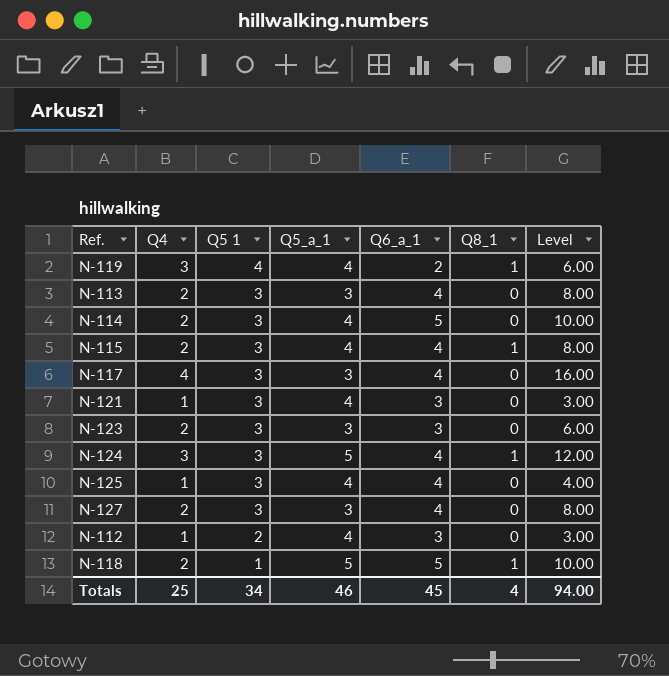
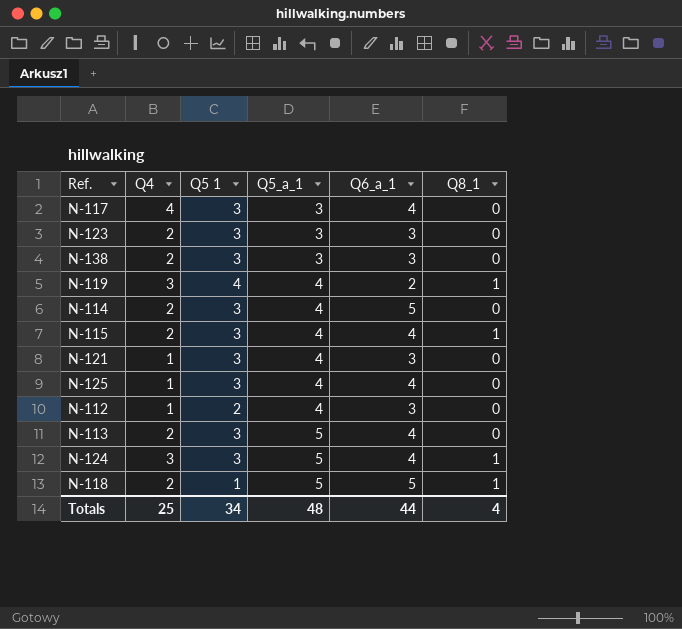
row order: Q5 1 descending -> Q5_a_1 ascending
column Level | formula: [Q4] * [Q6_a_1] -> none
row N-127: 2 | 3 | 3 | 4 | 0 | 8.00 -> none
row N-138: none -> 2 | 3 | 3 | 3 | 0
N-113 | Q5_a_1: 3 -> 5
Totals | Q5_a_1: 46 -> 48
Totals | Q6_a_1: 45 -> 44

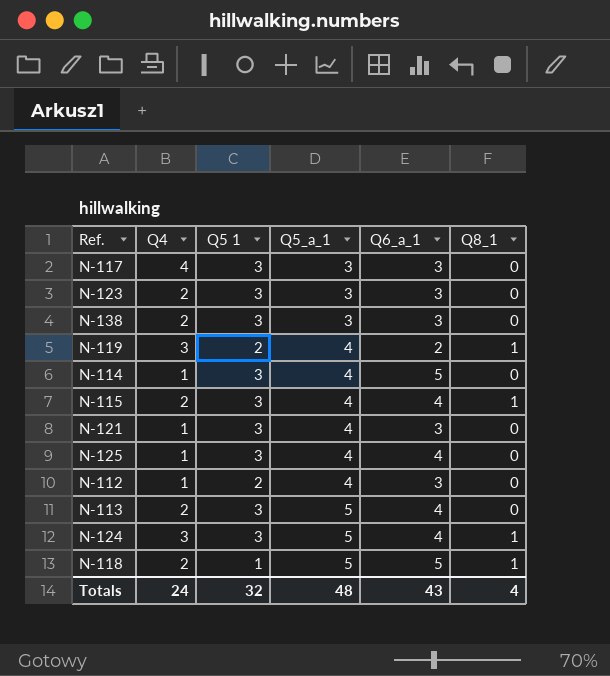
N-117 | Q6_a_1: 4 -> 3
N-119 | Q5 1: 4 -> 2
N-114 | Q4: 2 -> 1
Totals | Q4: 25 -> 24
Totals | Q5 1: 34 -> 32
Totals | Q6_a_1: 44 -> 43

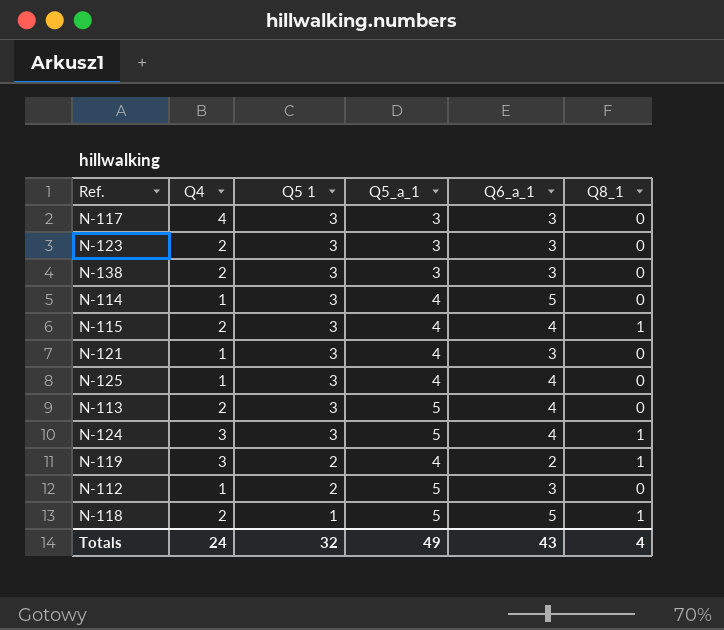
row order: Q5_a_1 ascending -> Q5 1 descending
N-112 | Q5_a_1: 4 -> 5
Totals | Q5_a_1: 48 -> 49

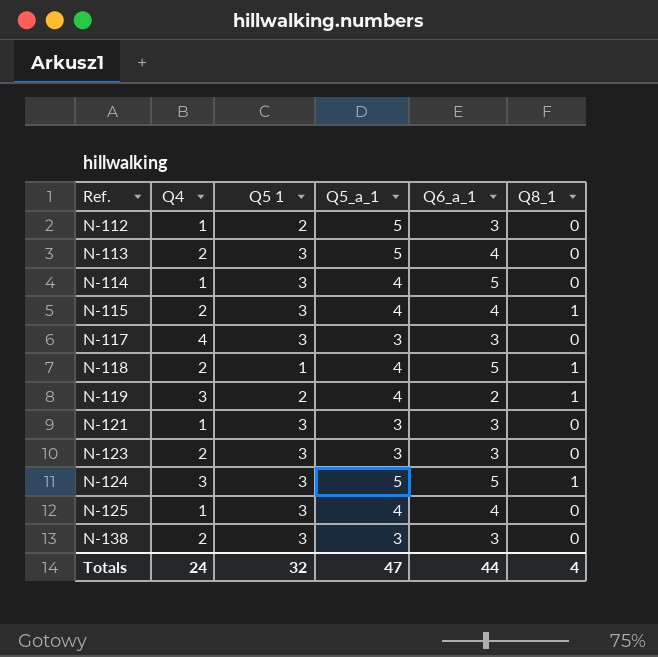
row order: Q5 1 descending -> Ref. ascending
N-118 | Q5_a_1: 5 -> 4
N-121 | Q5_a_1: 4 -> 3
N-124 | Q6_a_1: 4 -> 5
Totals | Q5_a_1: 49 -> 47
Totals | Q6_a_1: 43 -> 44

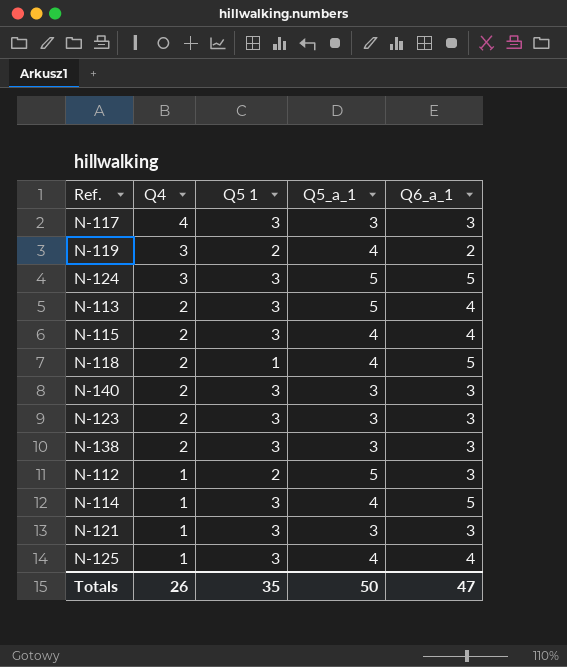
row order: Ref. ascending -> Q4 descending
column Q8_1 | position: 6 -> none
row N-140: none -> 2 | 3 | 3 | 3
Totals | Q4: 24 -> 26
Totals | Q5 1: 32 -> 35
Totals | Q5_a_1: 47 -> 50
Totals | Q6_a_1: 44 -> 47

